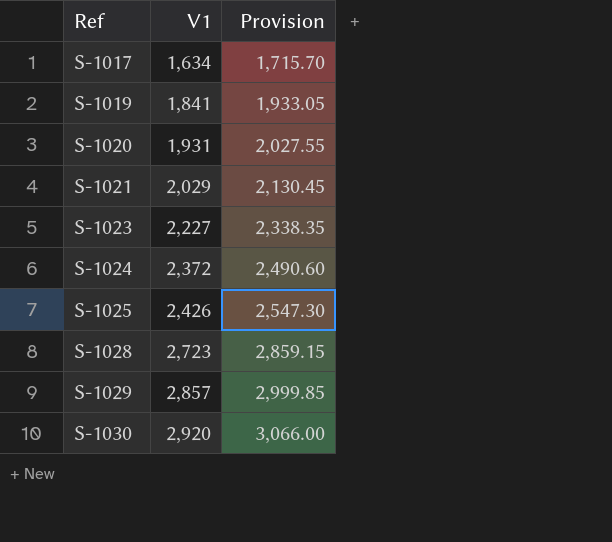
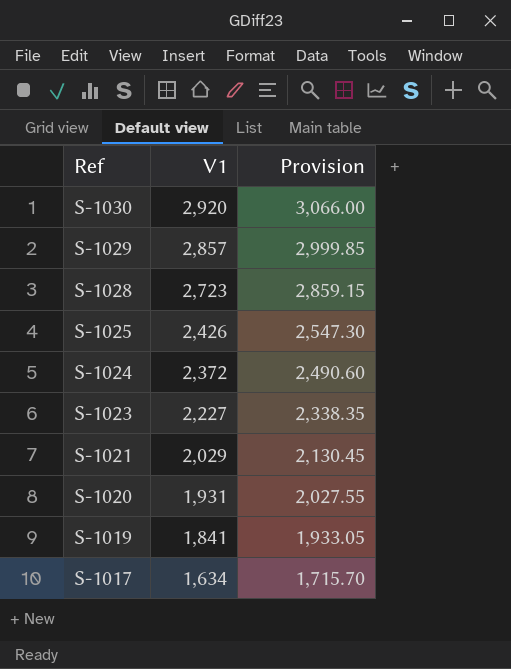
row order: Ref ascending -> Ref descending

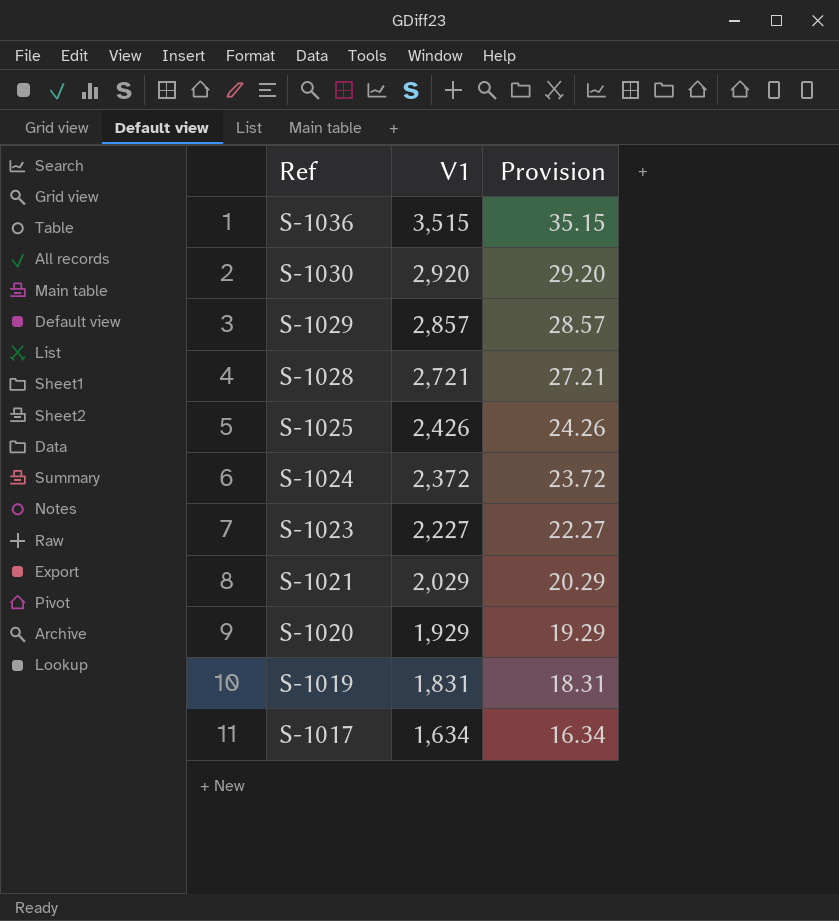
column Provision | formula: [V1] * 1.05 -> [V1] * 0.01
row S-1036: none -> 3,515 | 35.15
S-1028 | V1: 2,723 -> 2,721
S-1020 | V1: 1,931 -> 1,929
S-1019 | V1: 1,841 -> 1,831

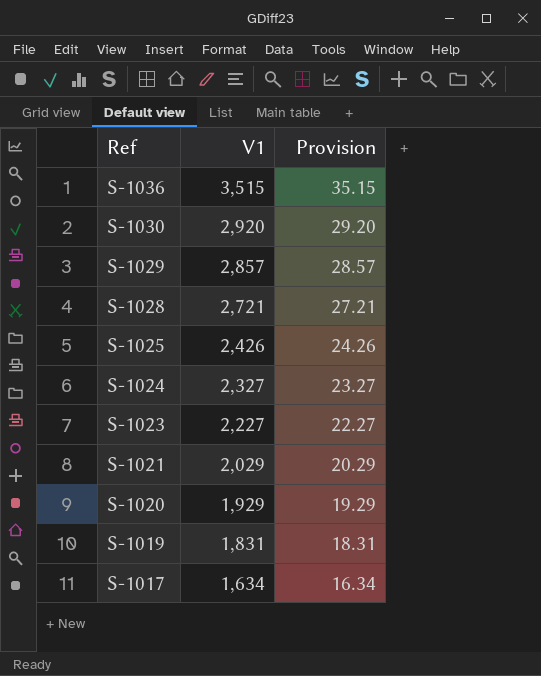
S-1024 | V1: 2,372 -> 2,327
S-1024 | Provision: 23.72 -> 23.27

